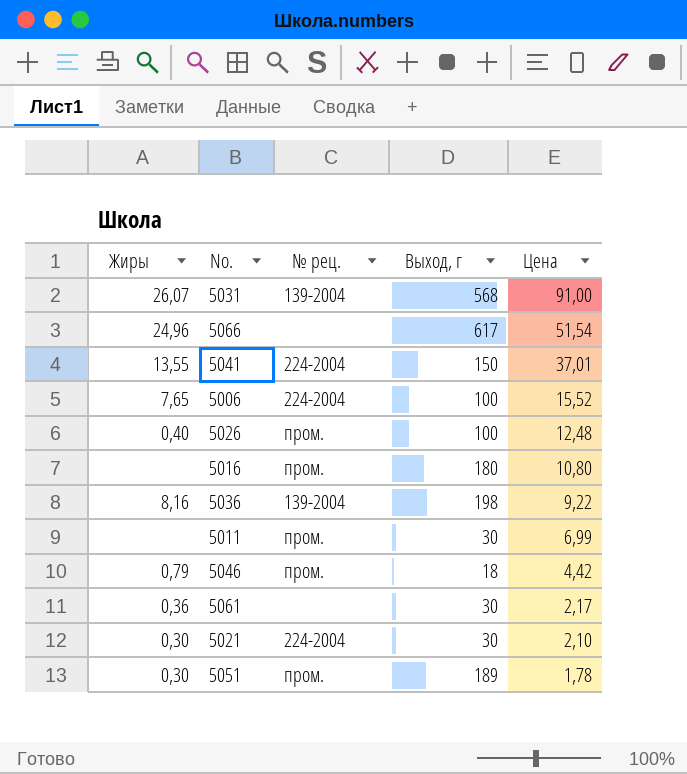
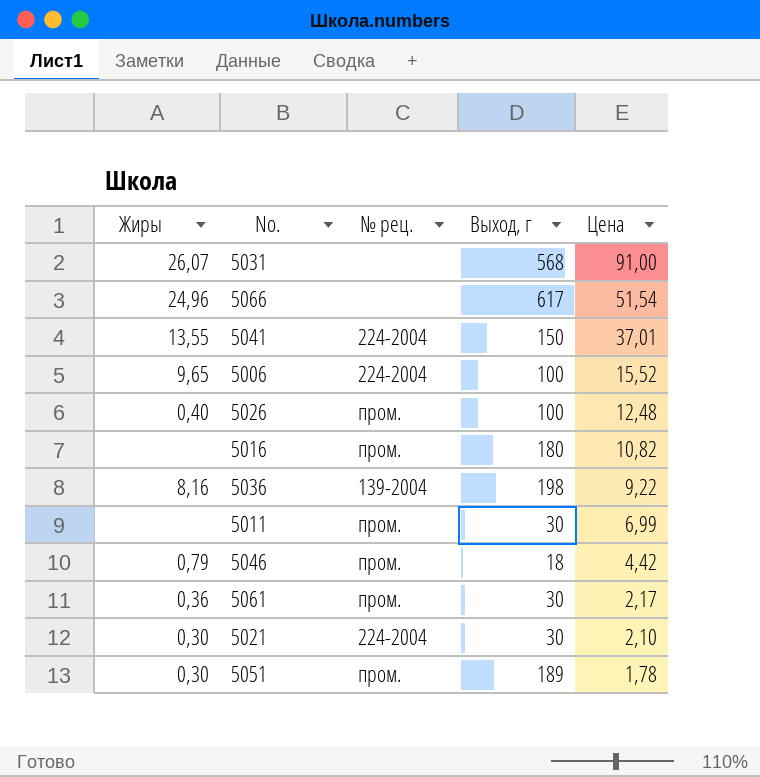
5031 | № рец.: 139-2004 -> none
5006 | Жиры: 7,65 -> 9,65
5016 | Цена: 10,80 -> 10,82
5061 | № рец.: none -> пром.

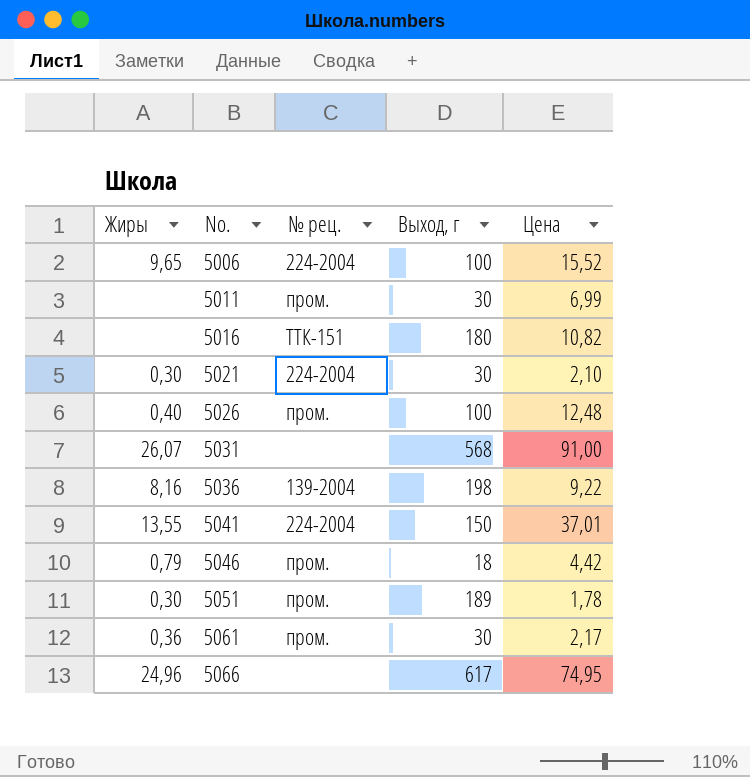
row order: Цена descending -> No. ascending
5016 | № рец.: пром. -> ТТК-151
5066 | Цена: 51,54 -> 74,95

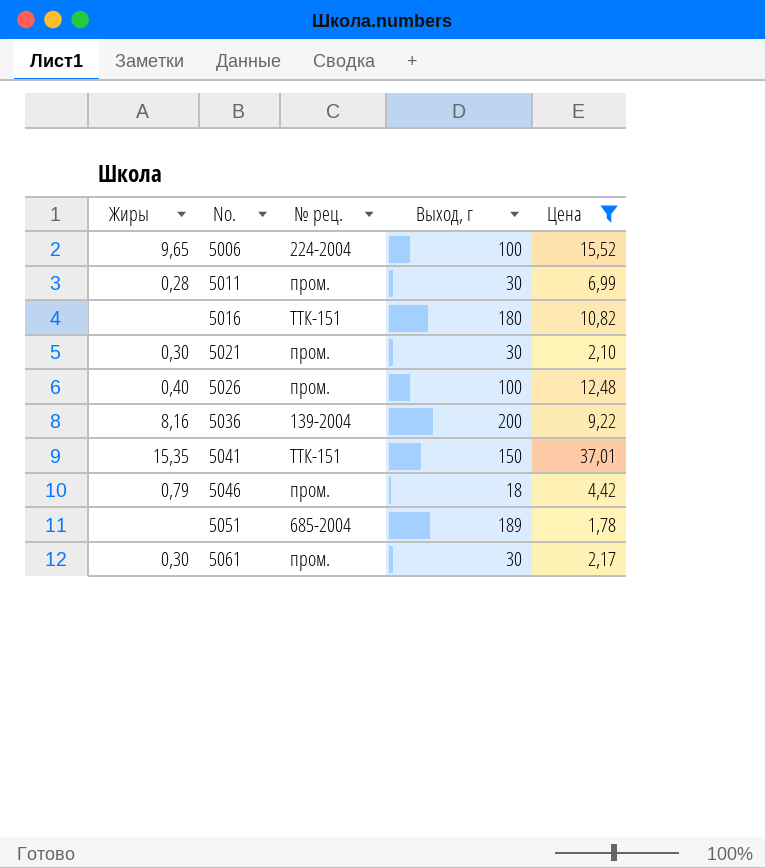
filter: none -> Цена <= 37,01
5011 | Жиры: none -> 0,28
5021 | № рец.: 224-2004 -> пром.
5036 | Выход, г: 198 -> 200
5041 | Жиры: 13,55 -> 15,35
5041 | № рец.: 224-2004 -> ТТК-151
5051 | Жиры: 0,30 -> none
5051 | № рец.: пром. -> 685-2004
5061 | Жиры: 0,36 -> 0,30

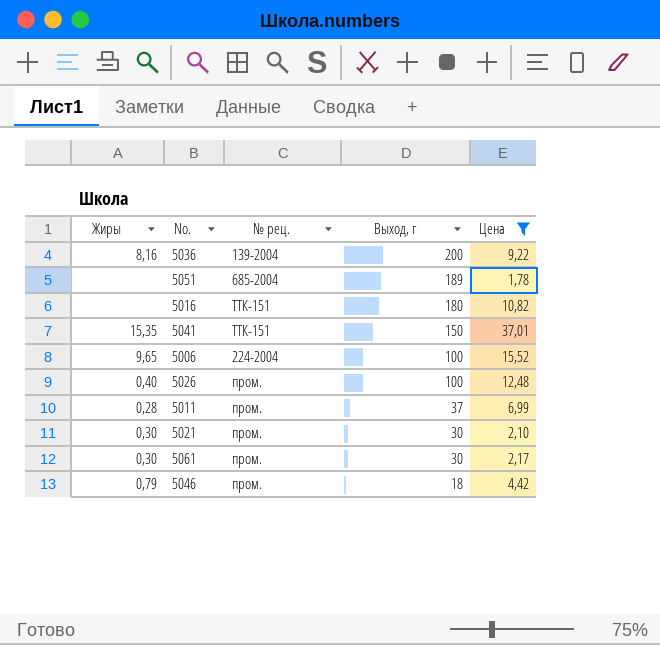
row order: No. ascending -> Выход, г descending
5011 | Выход, г: 30 -> 37

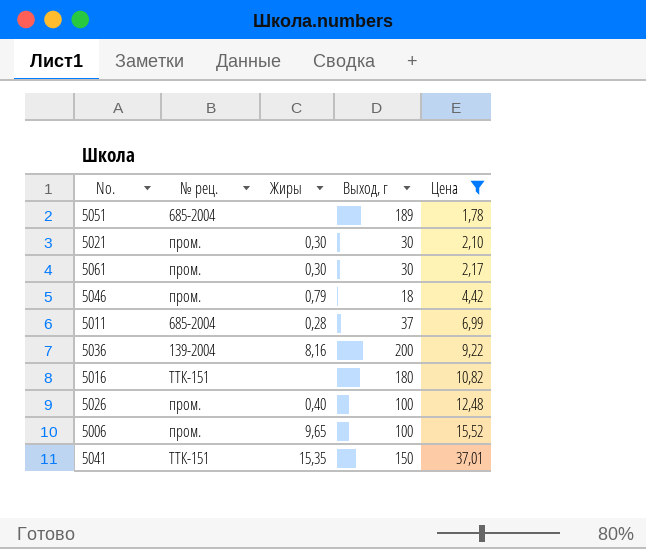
row order: Выход, г descending -> Цена ascending
column Жиры | position: 1 -> 3
5011 | № рец.: пром. -> 685-2004
5006 | № рец.: 224-2004 -> пром.

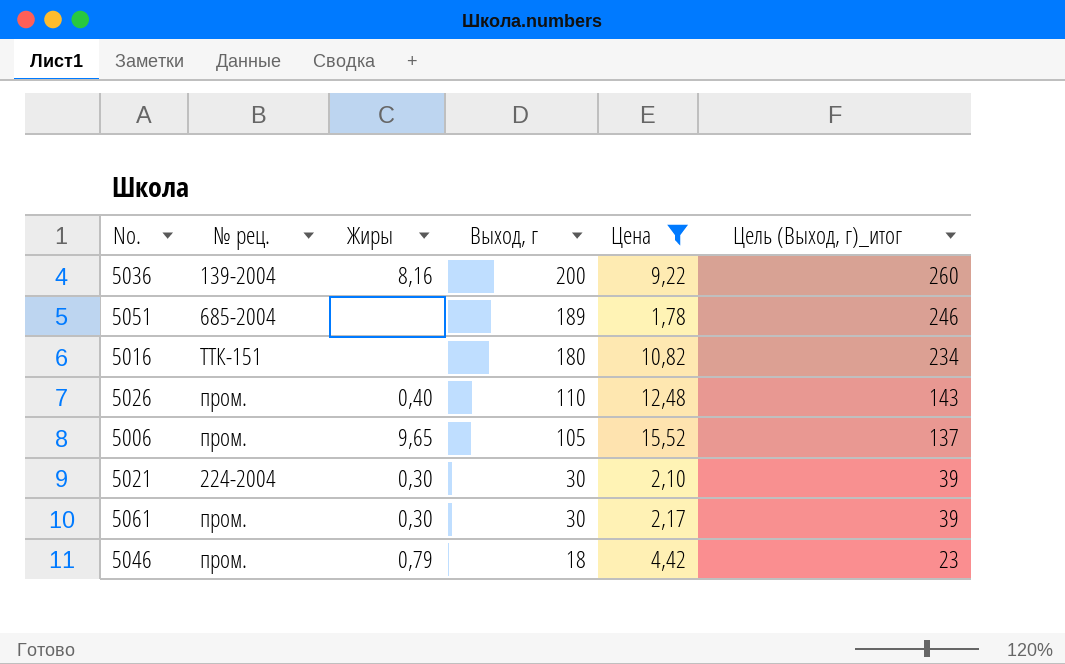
row order: Цена ascending -> Выход, г descending
column Цель (Выход, г)_итог | formula: none -> [Выход, г] * 1,3
row 5011: 685-2004 | 0,28 | 37 | 6,99 -> none
row 5041: ТТК-151 | 15,35 | 150 | 37,01 -> none
5026 | Выход, г: 100 -> 110
5006 | Выход, г: 100 -> 105
5021 | № рец.: пром. -> 224-2004

